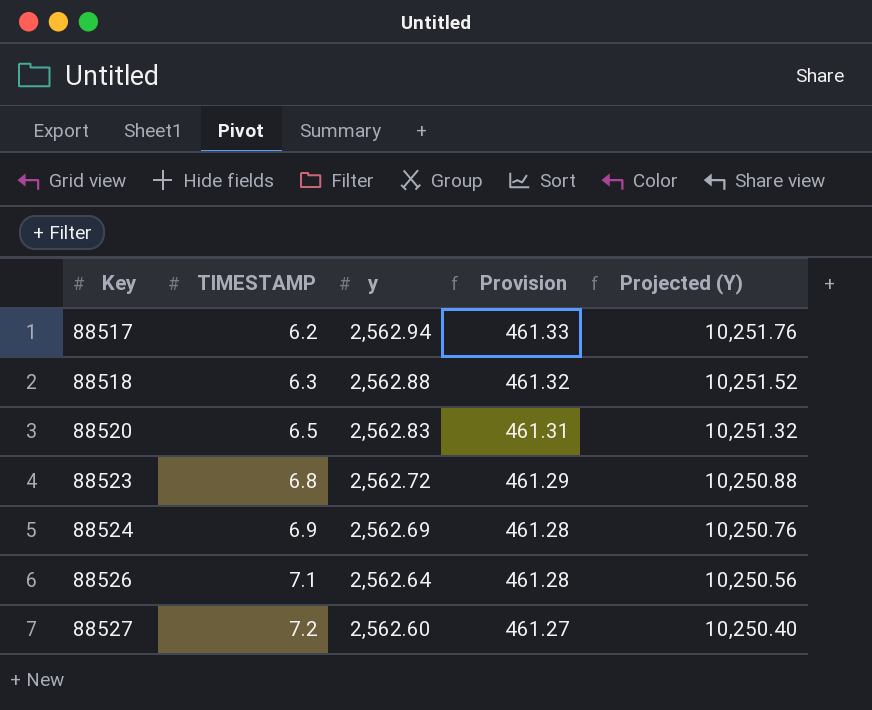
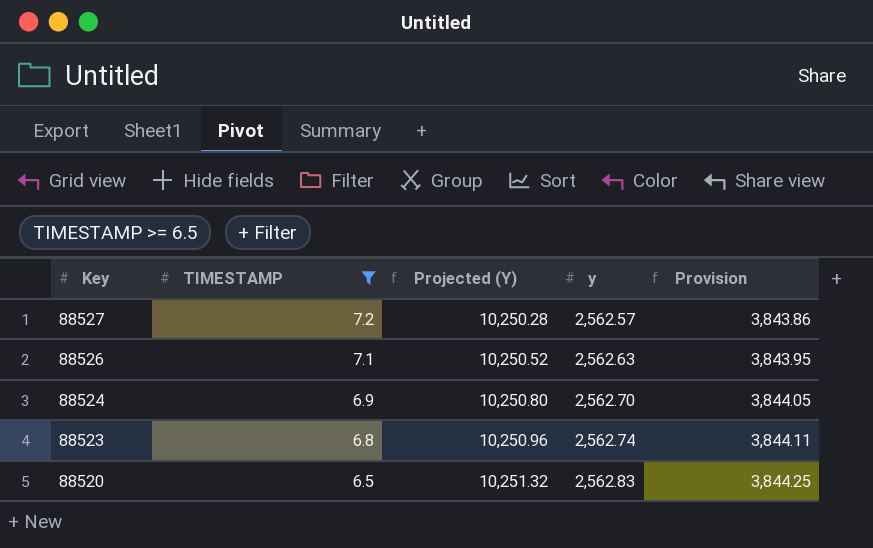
filter: none -> TIMESTAMP >= 6.5
row order: Key ascending -> Key descending
column Projected (Y) | position: 5 -> 3
column Provision | formula: [y] * 0.18 -> [y] * 1.5
88527 | Projected (Y): 10,250.40 -> 10,250.28
88527 | y: 2,562.60 -> 2,562.57
88526 | Projected (Y): 10,250.56 -> 10,250.52
88526 | y: 2,562.64 -> 2,562.63
88524 | Projected (Y): 10,250.76 -> 10,250.80
88524 | y: 2,562.69 -> 2,562.70
88523 | Projected (Y): 10,250.88 -> 10,250.96
88523 | y: 2,562.72 -> 2,562.74

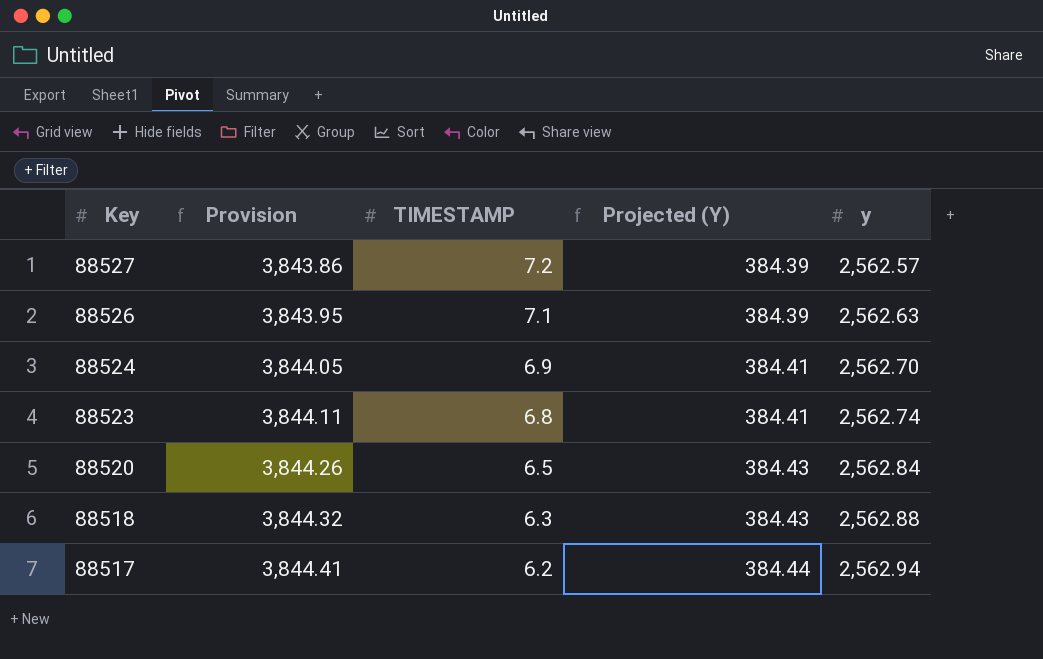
filter: TIMESTAMP >= 6.5 -> none
column Provision | position: 5 -> 2
column Projected (Y) | formula: [y] * 4 -> [y] * 0.15
88520 | Provision: 3,844.25 -> 3,844.26
88520 | y: 2,562.83 -> 2,562.84

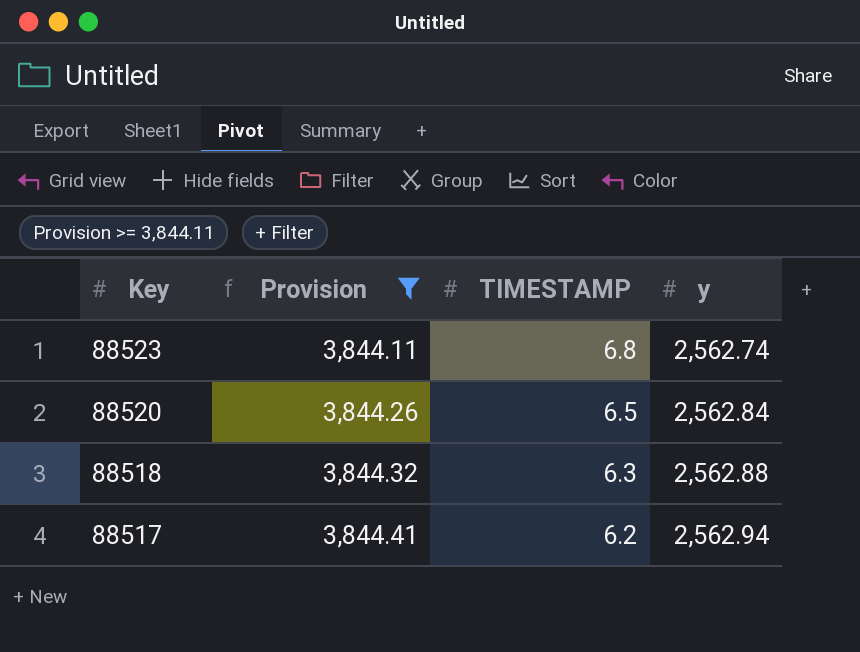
filter: none -> Provision >= 3,844.11
column Projected (Y) | formula: [y] * 0.15 -> none

